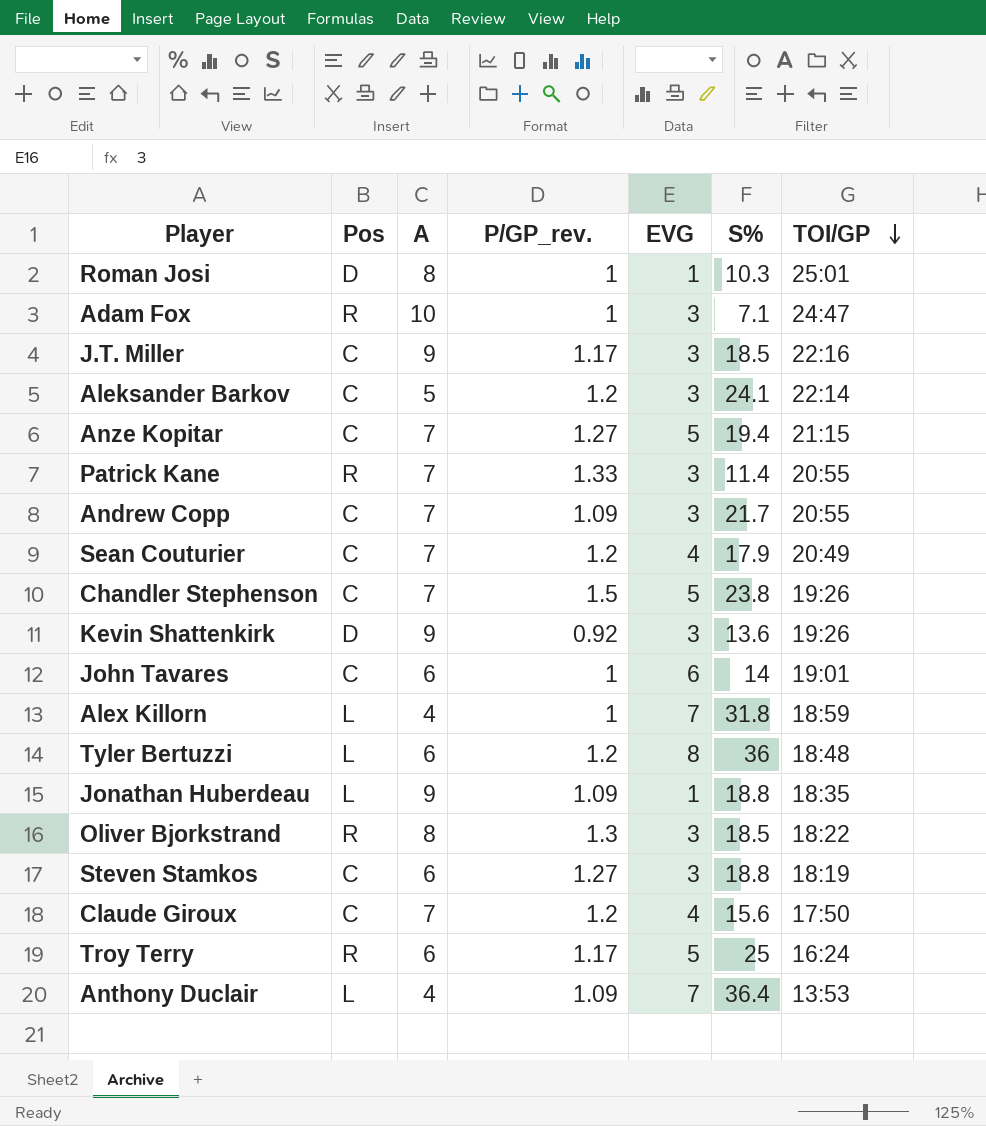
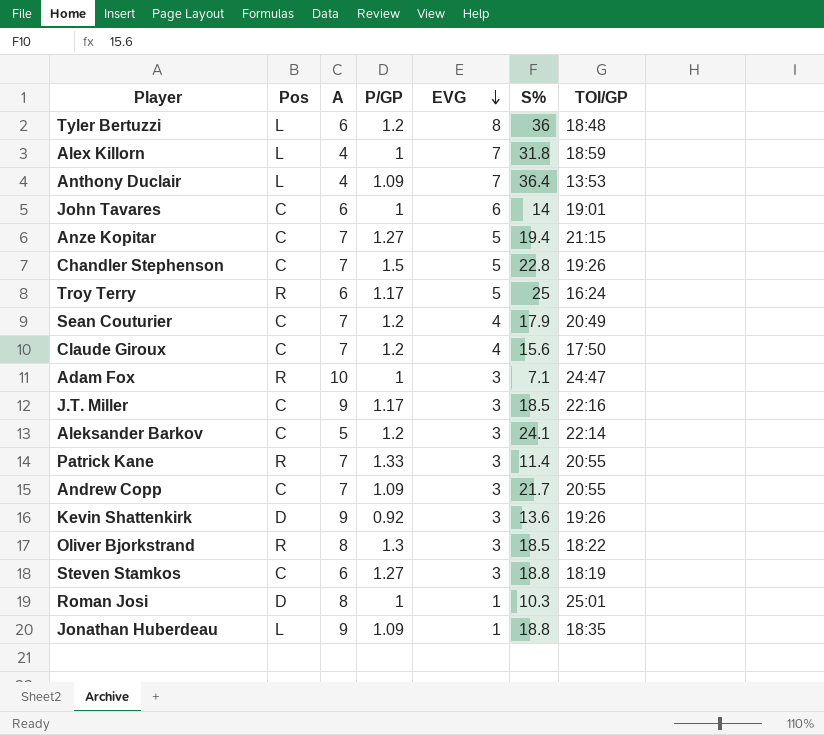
row order: TOI/GP descending -> EVG descending
column name: P/GP_rev. -> P/GP
Chandler Stephenson | S%: 23.8 -> 22.8

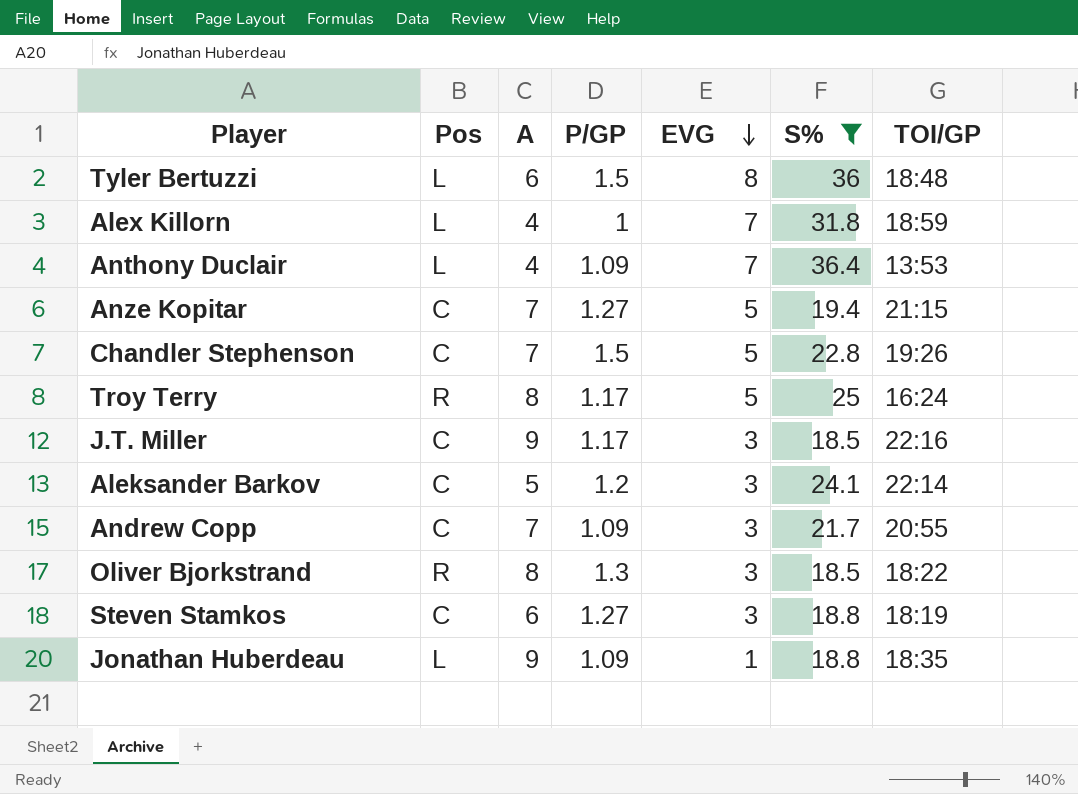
filter: none -> S% >= 18.5
Tyler Bertuzzi | P/GP: 1.2 -> 1.5
Troy Terry | A: 6 -> 8

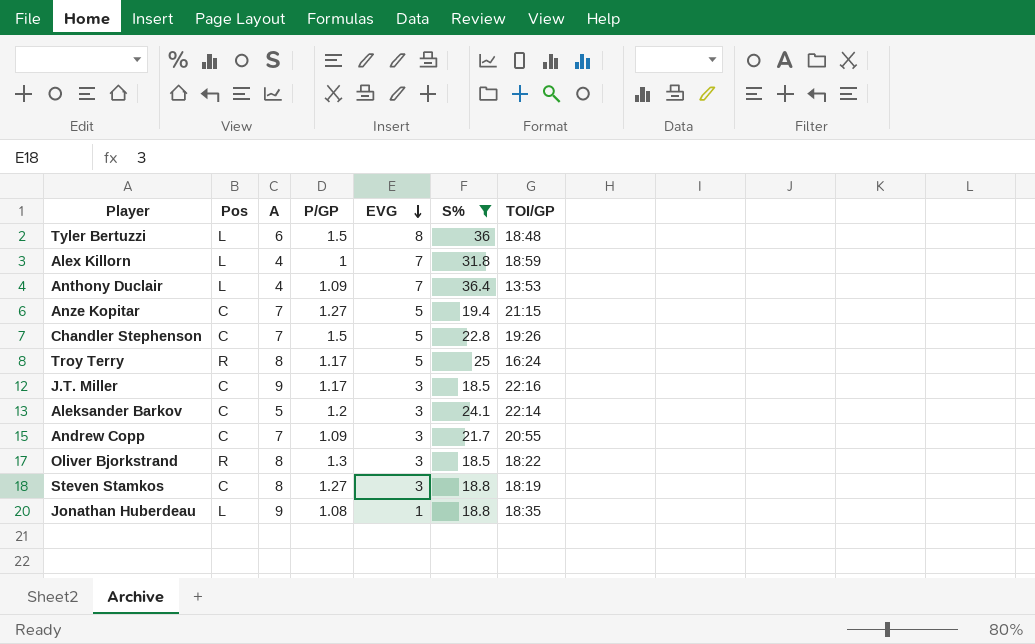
Steven Stamkos | A: 6 -> 8
Jonathan Huberdeau | P/GP: 1.09 -> 1.08

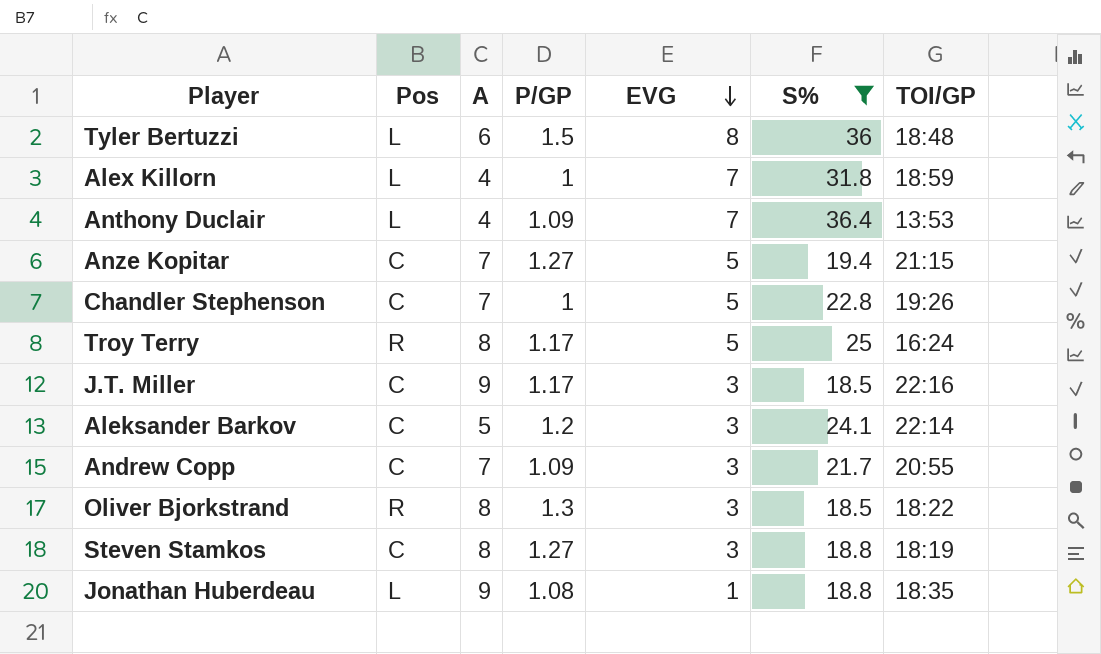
Chandler Stephenson | P/GP: 1.5 -> 1

